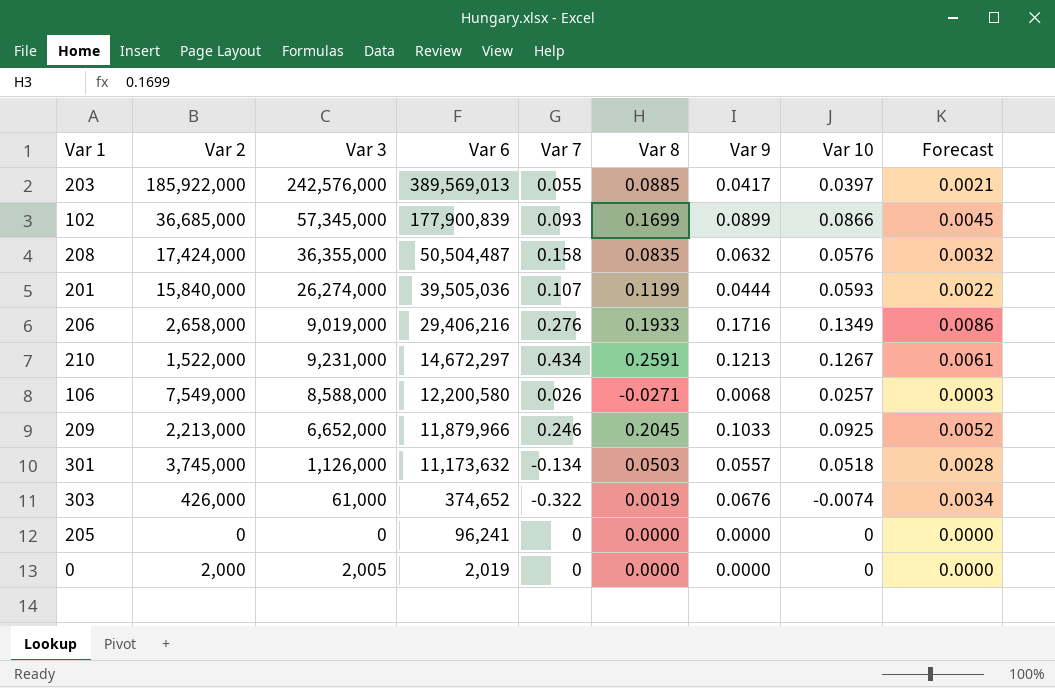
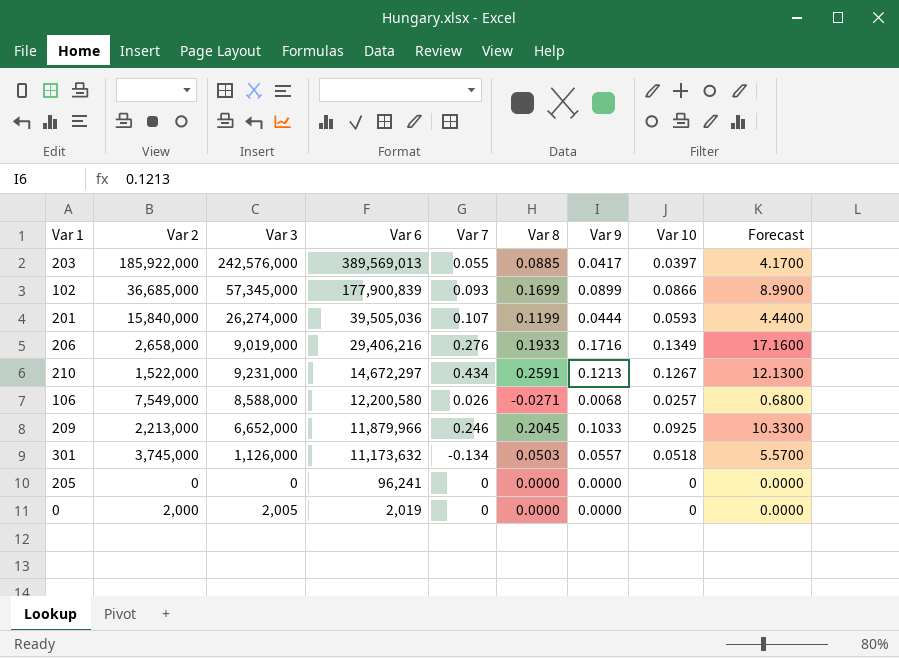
column Forecast | formula: [Var 9] * 0.05 -> [Var 9] * 100
row 208: 17,424,000 | 36,355,000 | 50,504,487 | 0.158 | 0.0835 | 0.0632 | 0.0576 | 0.0032 -> none
row 303: 426,000 | 61,000 | 374,652 | -0.322 | 0.0019 | 0.0676 | -0.0074 | 0.0034 -> none

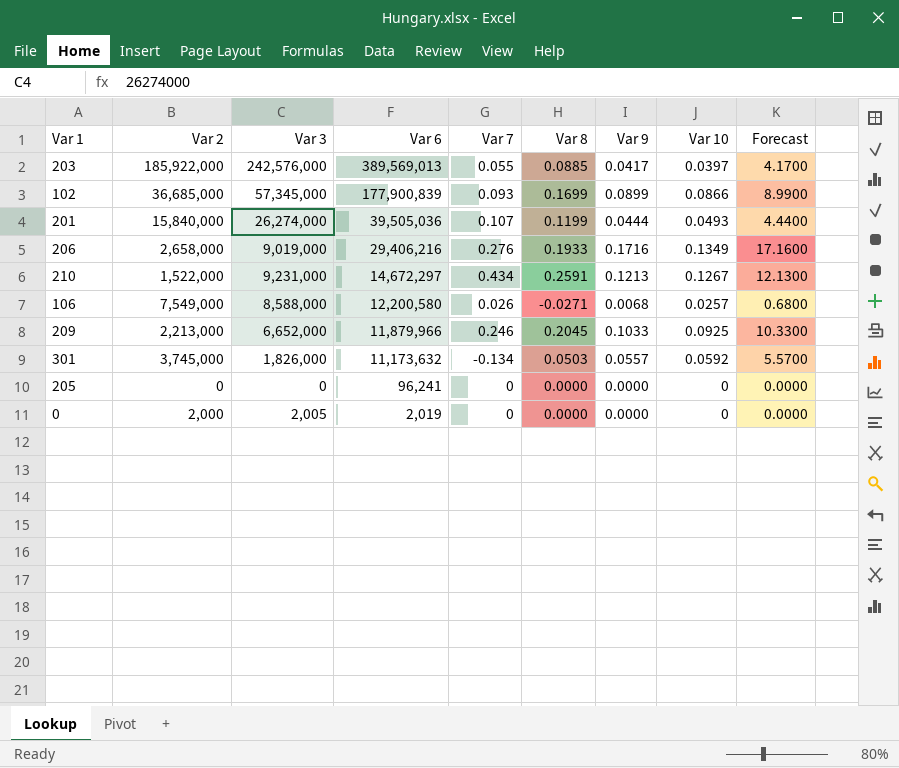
201 | Var 10: 0.0593 -> 0.0493
301 | Var 3: 1,126,000 -> 1,826,000
301 | Var 10: 0.0518 -> 0.0592

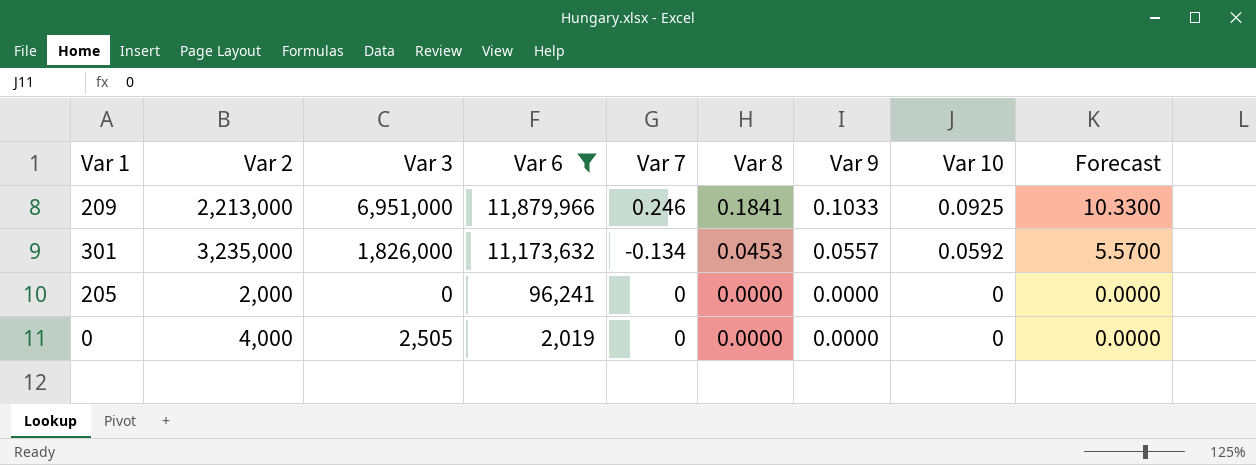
filter: none -> Var 6 <= 11,879,966
209 | Var 3: 6,652,000 -> 6,951,000
209 | Var 8: 0.2045 -> 0.1841
301 | Var 2: 3,745,000 -> 3,235,000
301 | Var 8: 0.0503 -> 0.0453
205 | Var 2: 0 -> 2,000
0 | Var 2: 2,000 -> 4,000
0 | Var 3: 2,005 -> 2,505

